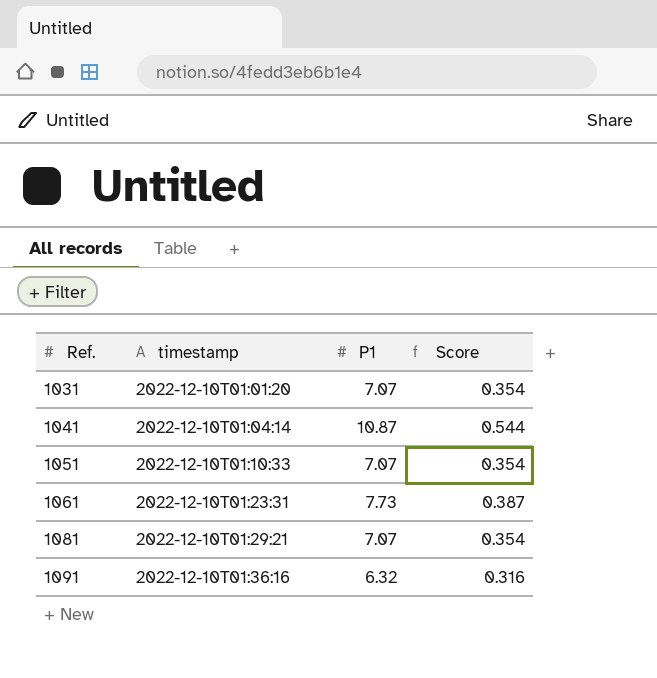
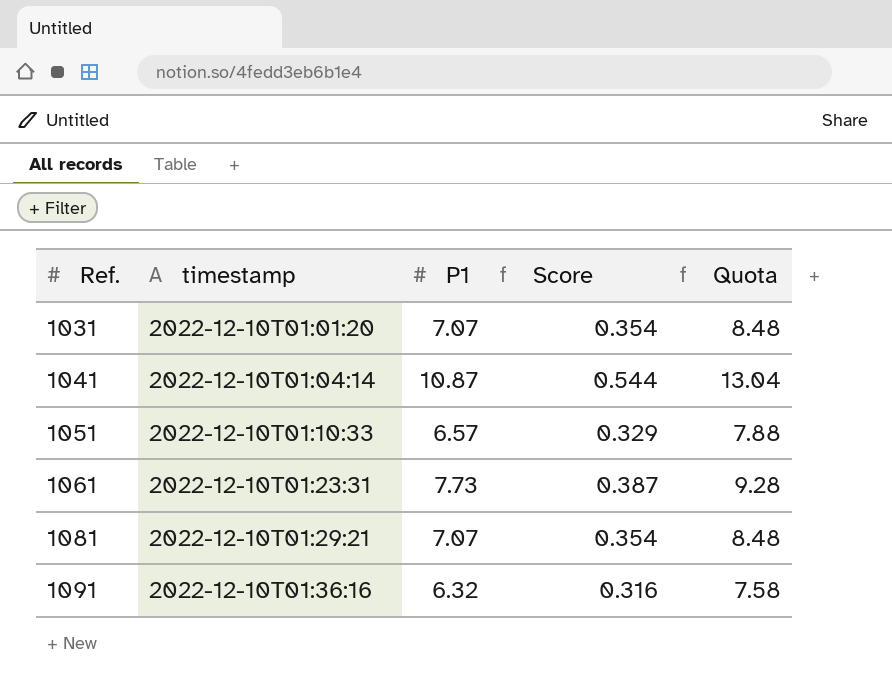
column Quota | formula: none -> [P1] * 1.2
1051 | P1: 7.07 -> 6.57
1051 | Score: 0.354 -> 0.329

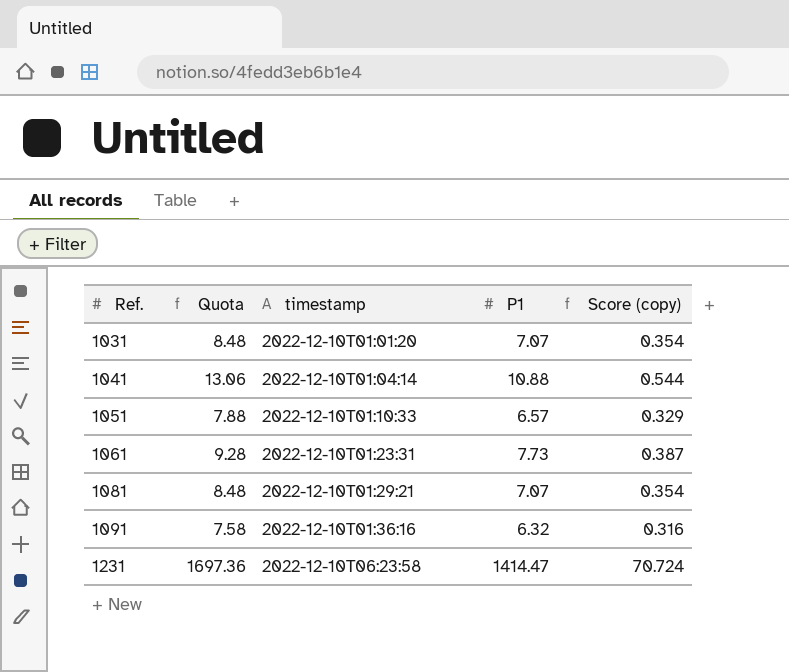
column Quota | position: 5 -> 2
column name: Score -> Score (copy)
1041 | Quota: 13.04 -> 13.06
1041 | P1: 10.87 -> 10.88
row 1231: none -> 1697.36 | 2022-12-10T06:23:58 | 1414.47 | 70.724

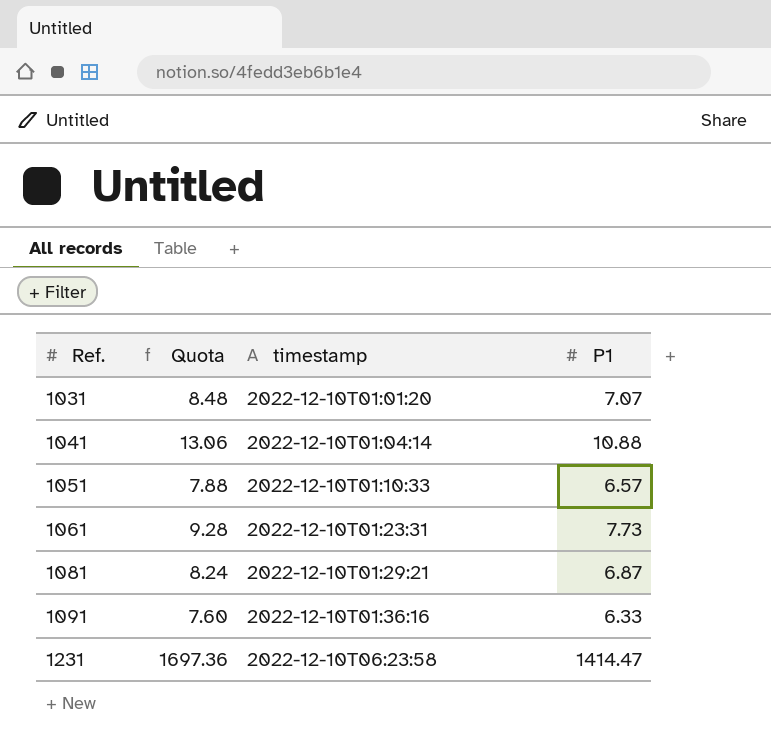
column Score (copy) | formula: [P1] * 0.05 -> none
1081 | Quota: 8.48 -> 8.24
1081 | P1: 7.07 -> 6.87
1091 | Quota: 7.58 -> 7.60
1091 | P1: 6.32 -> 6.33

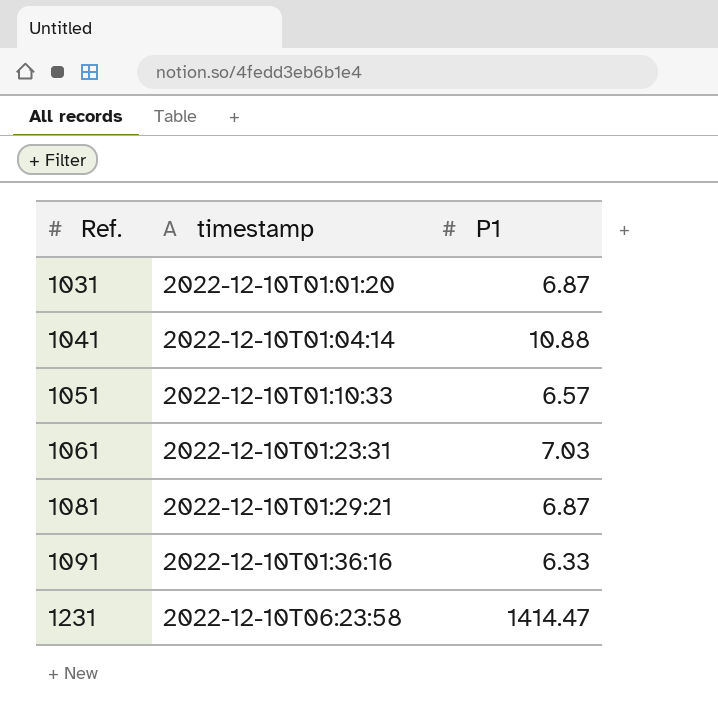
column Quota | formula: [P1] * 1.2 -> none
1031 | P1: 7.07 -> 6.87
1061 | P1: 7.73 -> 7.03

